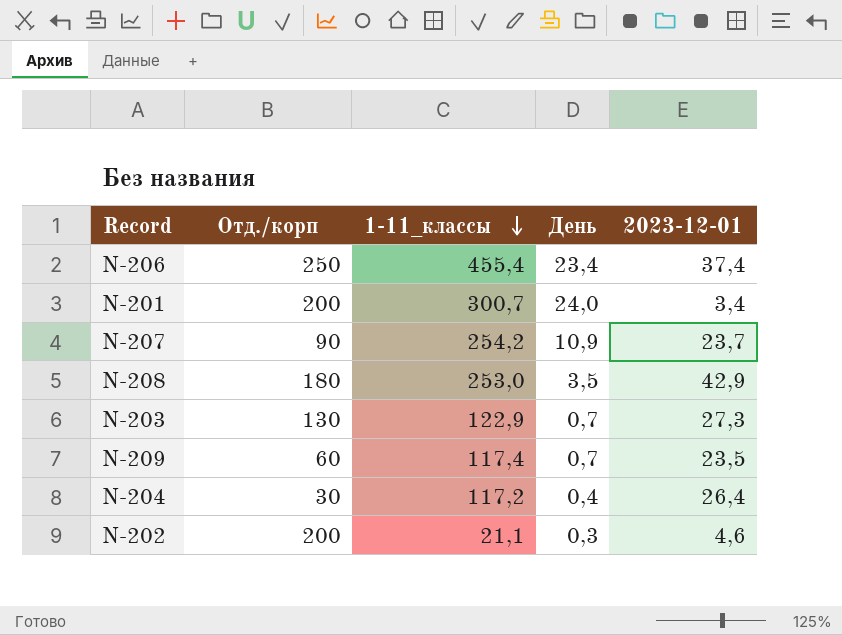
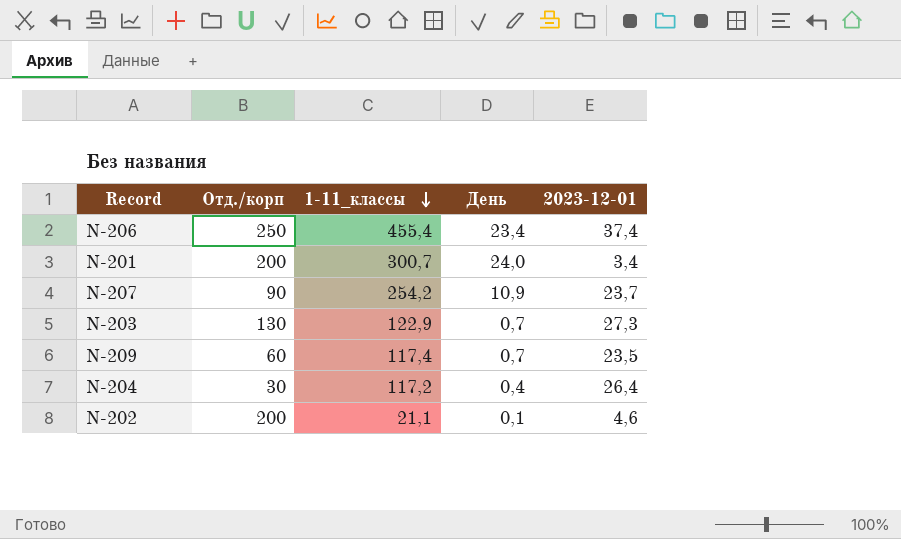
row N-208: 180 | 253,0 | 3,5 | 42,9 -> none
N-202 | День: 0,3 -> 0,1

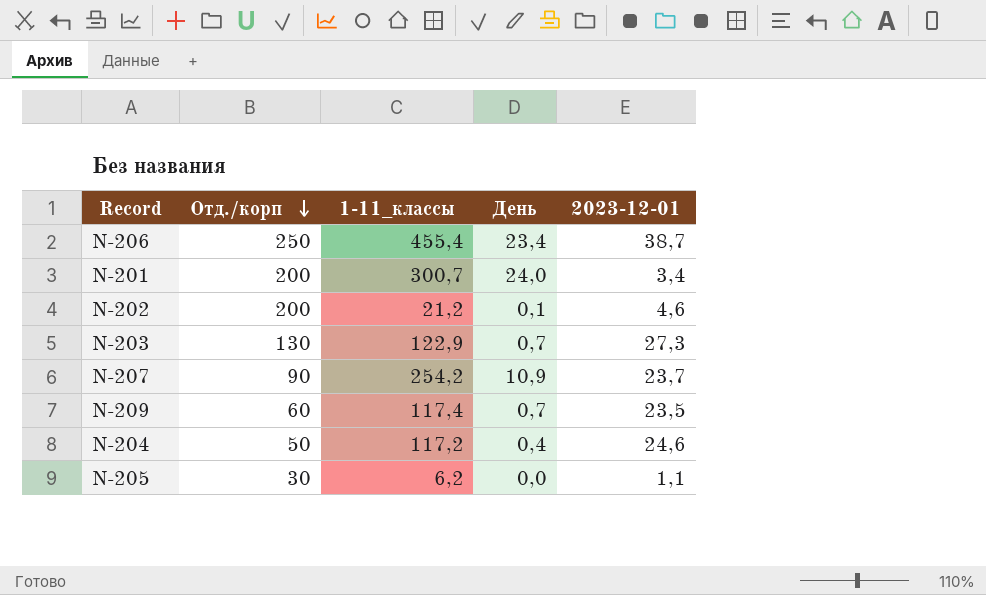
row order: 1-11_классы descending -> Отд./корп descending
N-206 | 2023-12-01: 37,4 -> 38,7
N-202 | 1-11_классы: 21,1 -> 21,2
N-204 | Отд./корп: 30 -> 50
N-204 | 2023-12-01: 26,4 -> 24,6
row N-205: none -> 30 | 6,2 | 0,0 | 1,1

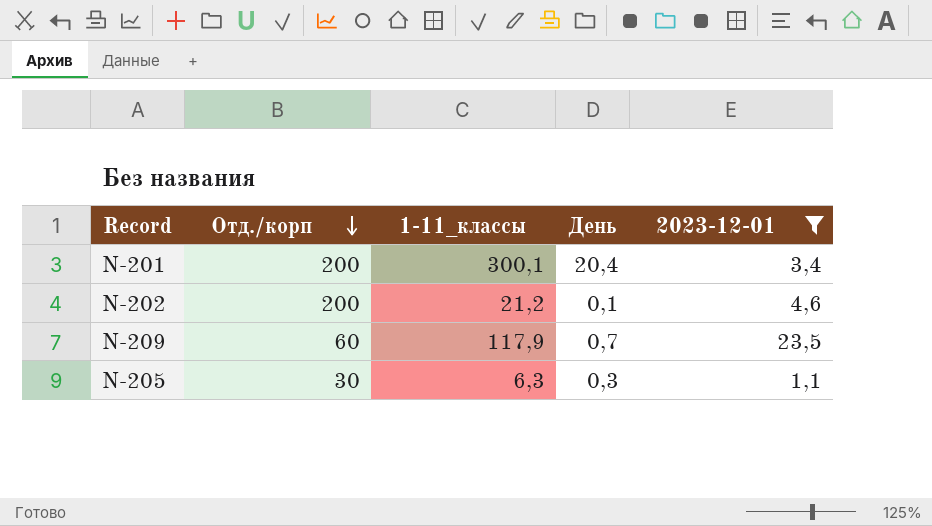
filter: none -> 2023-12-01 <= 23,5
N-201 | 1-11_классы: 300,7 -> 300,1
N-201 | День: 24,0 -> 20,4
N-209 | 1-11_классы: 117,4 -> 117,9
N-205 | 1-11_классы: 6,2 -> 6,3
N-205 | День: 0,0 -> 0,3

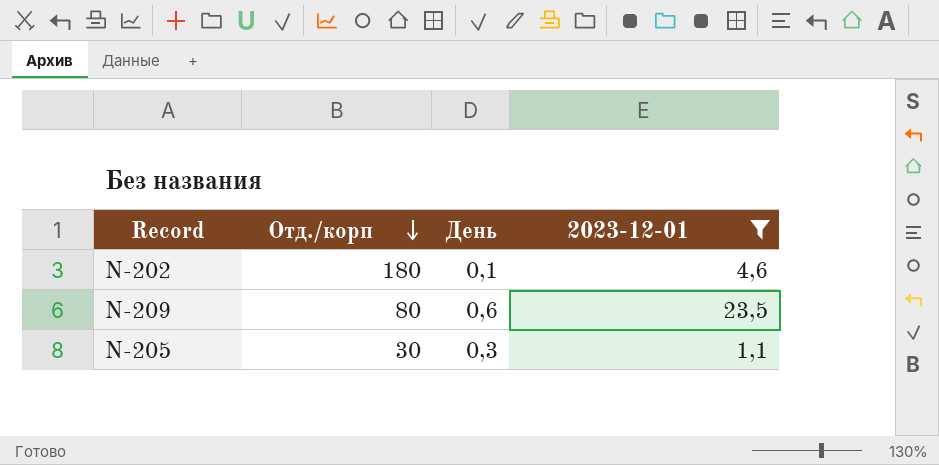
column 1-11_классы | position: 3 -> none
row N-201: 200 | 300,1 | 20,4 | 3,4 -> none
N-202 | Отд./корп: 200 -> 180
N-209 | Отд./корп: 60 -> 80
N-209 | День: 0,7 -> 0,6

